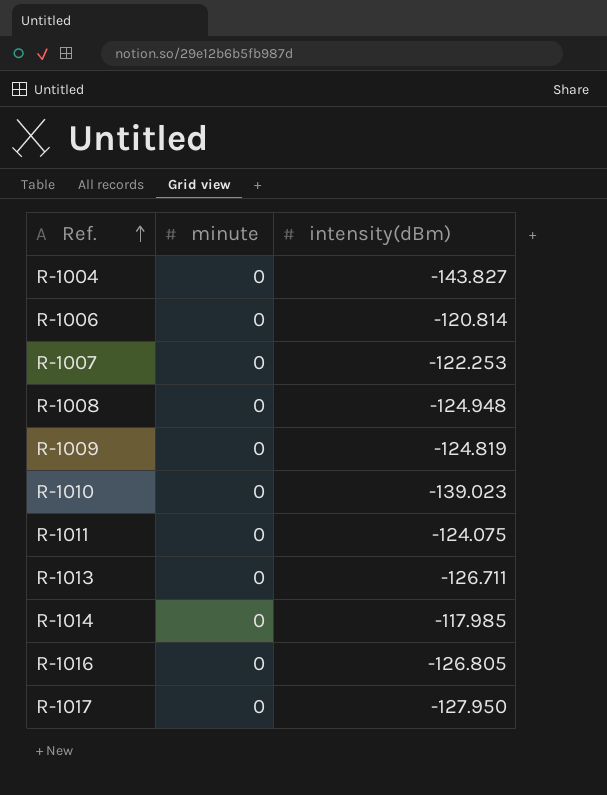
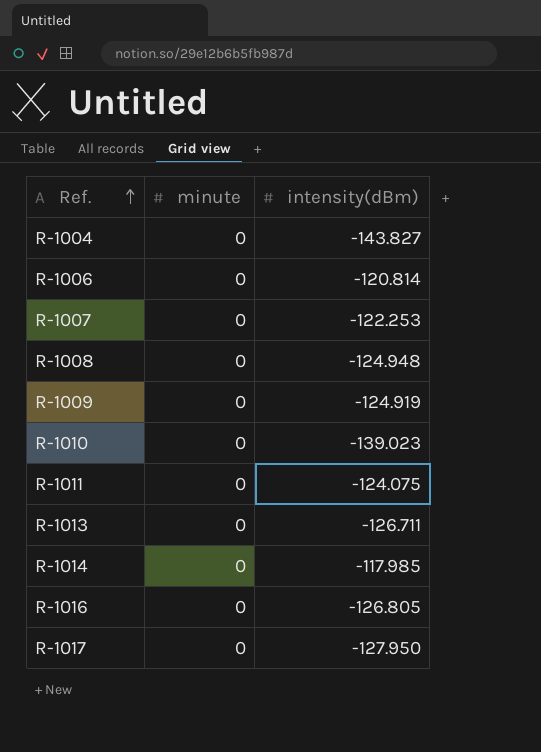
R-1009 | intensity(dBm): -124.819 -> -124.919

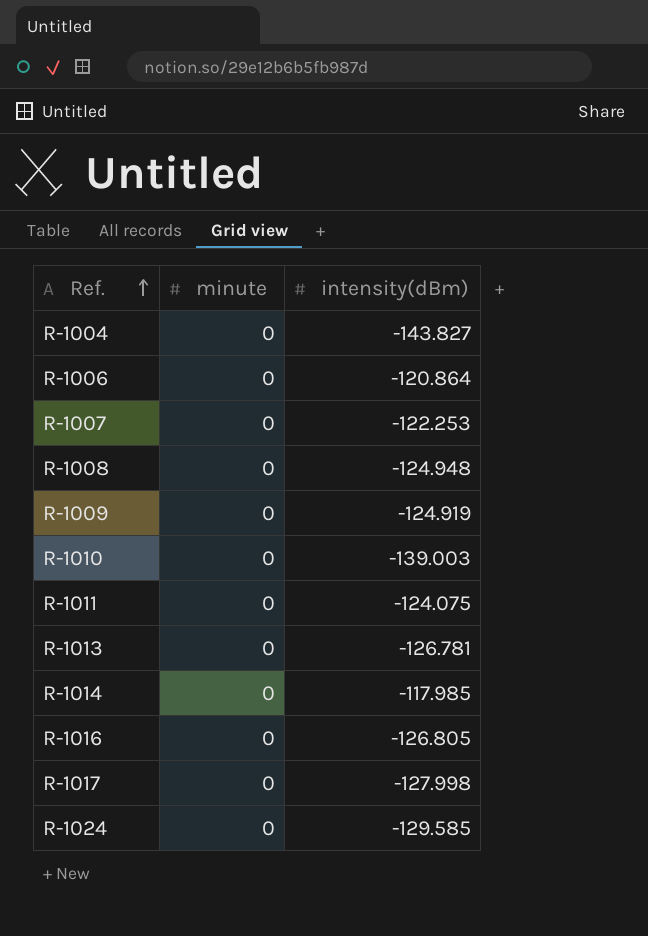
R-1006 | intensity(dBm): -120.814 -> -120.864
R-1010 | intensity(dBm): -139.023 -> -139.003
R-1013 | intensity(dBm): -126.711 -> -126.781
R-1017 | intensity(dBm): -127.950 -> -127.998
row R-1024: none -> 0 | -129.585

